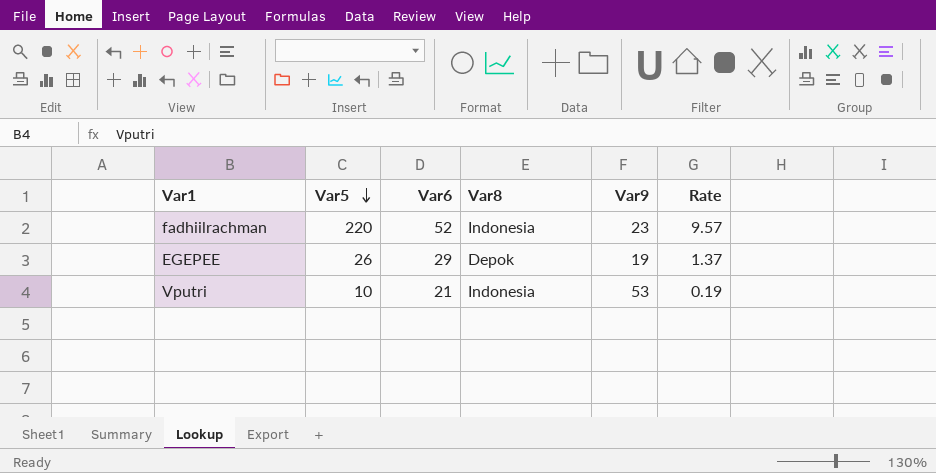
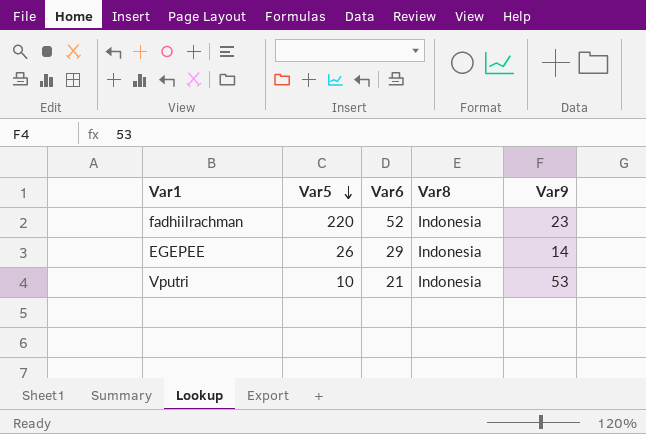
column Rate | formula: [Var5] / [Var9] -> none
EGEPEE | Var8: Depok -> Indonesia
EGEPEE | Var9: 19 -> 14

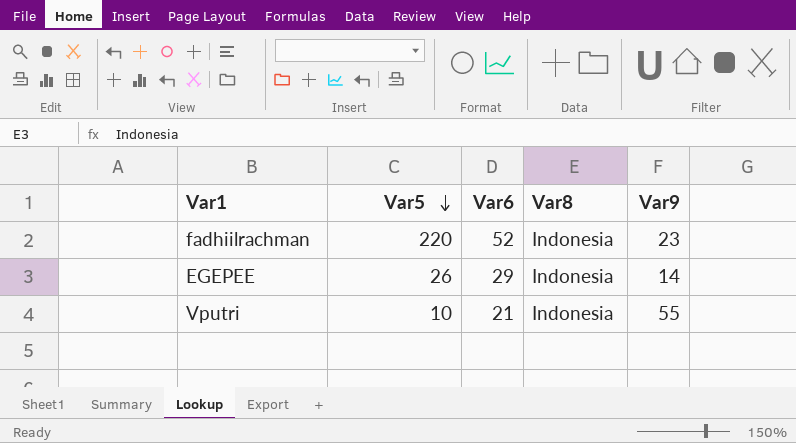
Vputri | Var9: 53 -> 55

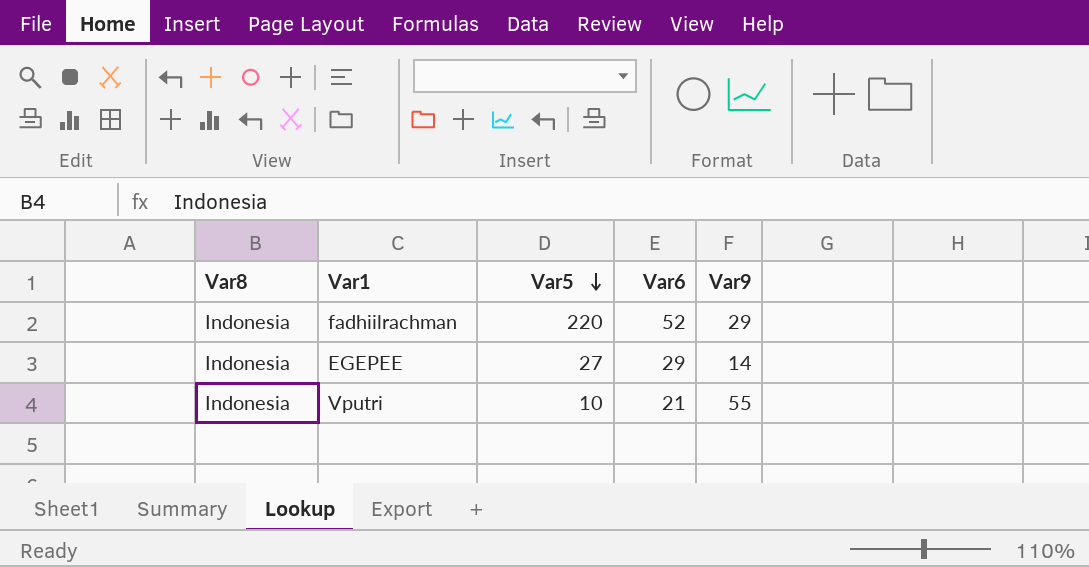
column Var8 | position: 4 -> 1
fadhiilrachman | Var9: 23 -> 29
EGEPEE | Var5: 26 -> 27

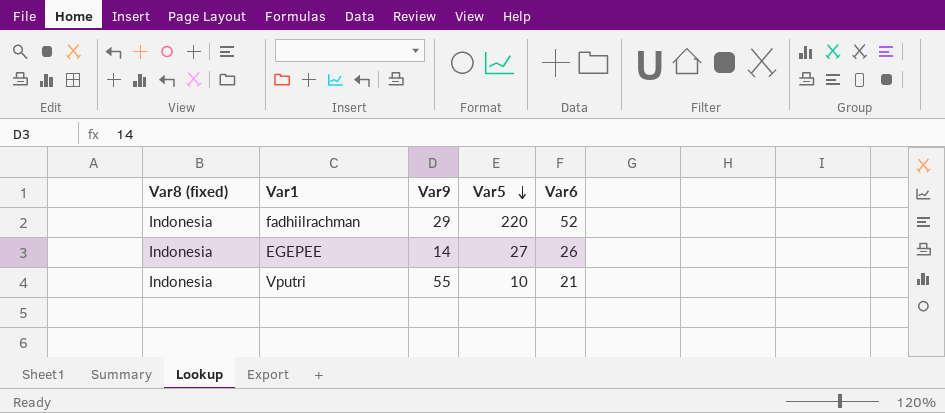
column name: Var8 -> Var8 (fixed)
column Var9 | position: 5 -> 3
EGEPEE | Var6: 29 -> 26

